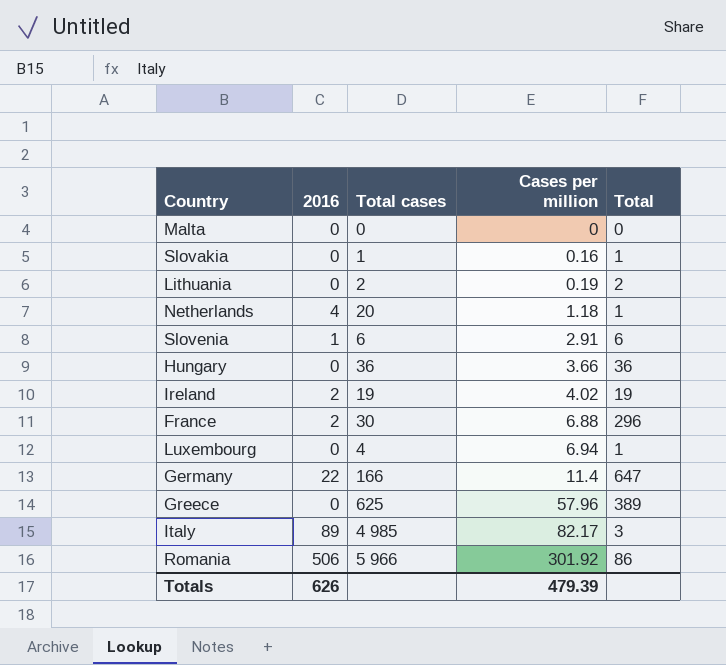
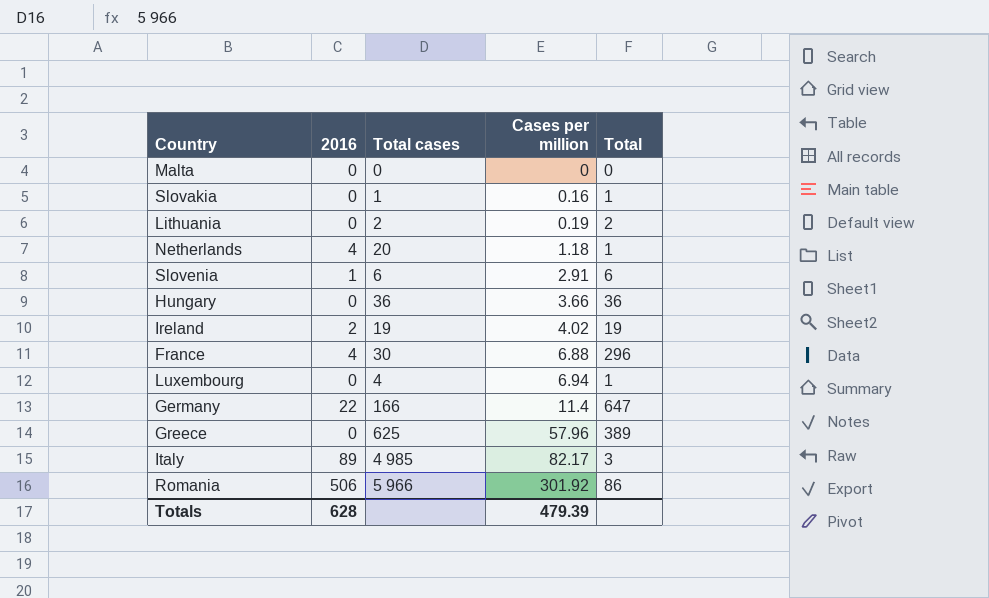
France | 2016: 2 -> 4
Totals | 2016: 626 -> 628

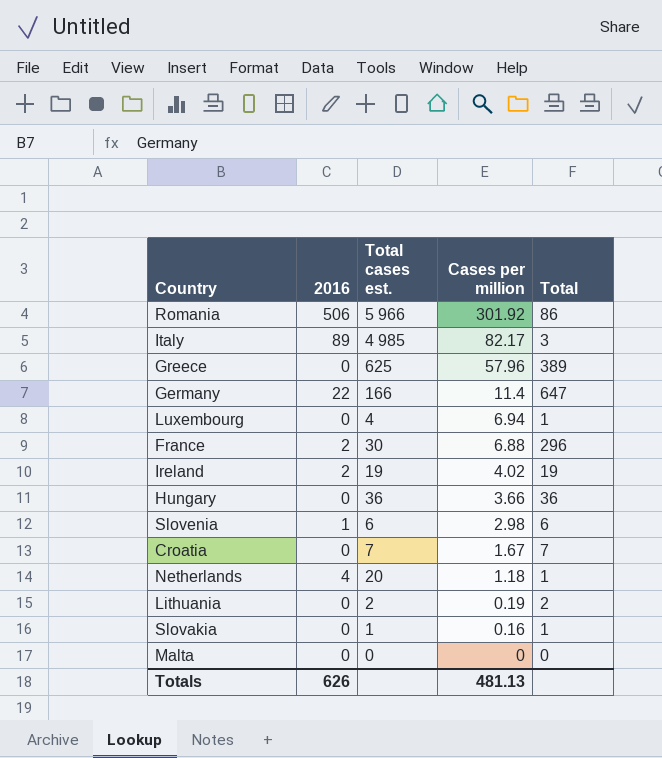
row order: Cases per million ascending -> Cases per million descending
column name: Total cases -> Total cases est.
France | 2016: 4 -> 2
Slovenia | Cases per million: 2.91 -> 2.98
row Croatia: none -> 0 | 7 | 1.67 | 7
Totals | 2016: 628 -> 626
Totals | Cases per million: 479.39 -> 481.13

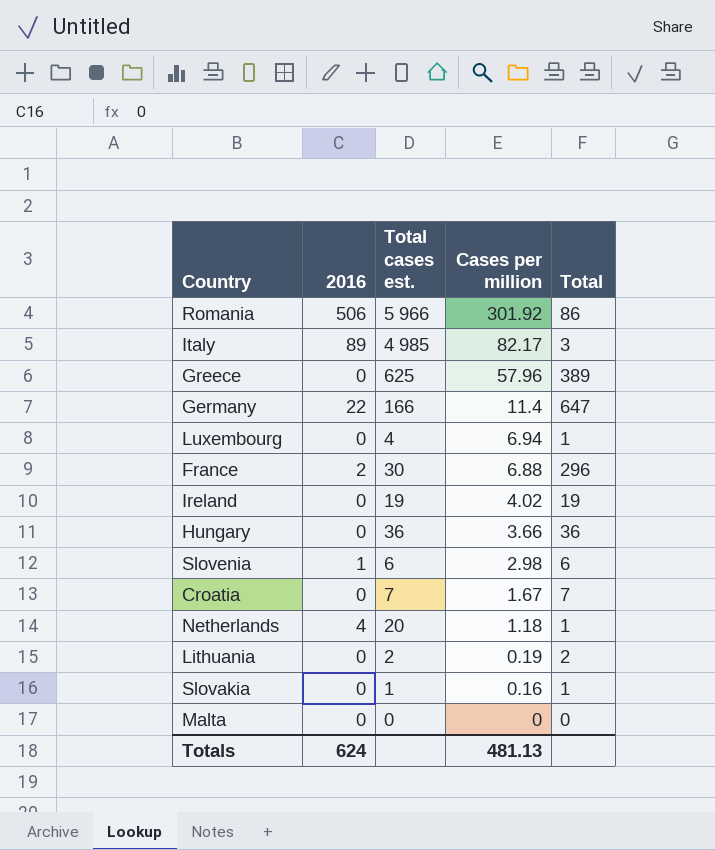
Ireland | 2016: 2 -> 0
Totals | 2016: 626 -> 624

